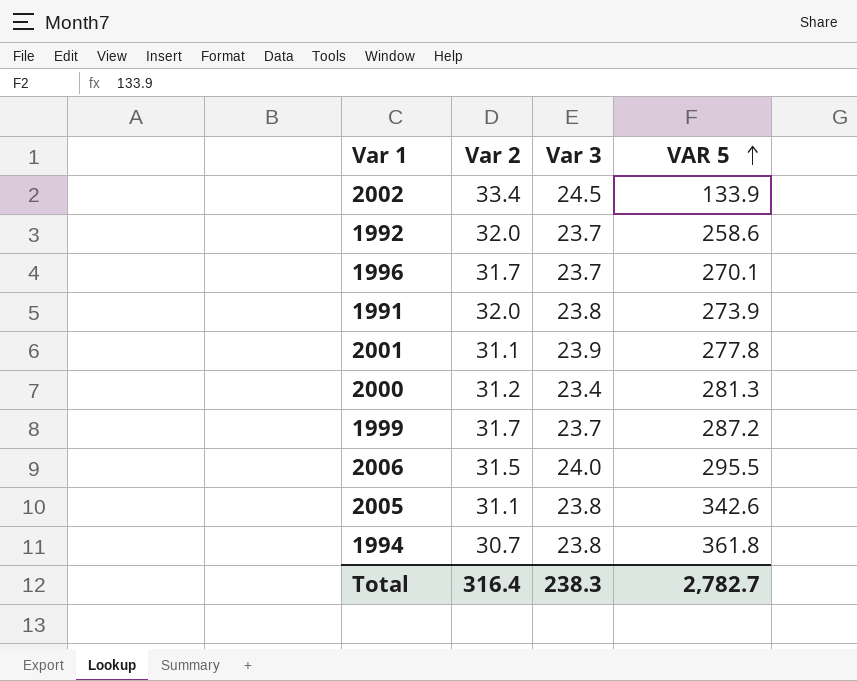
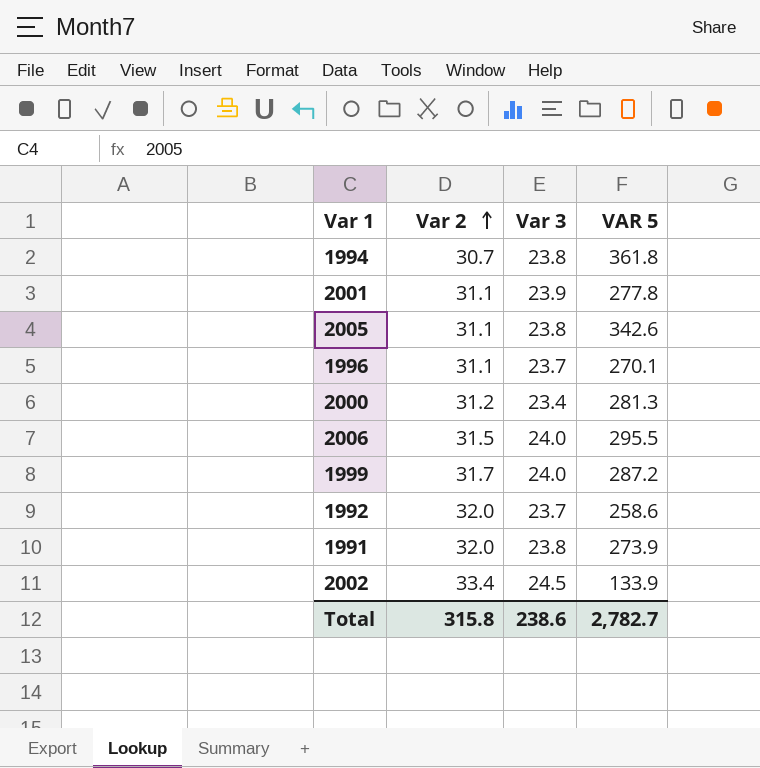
row order: VAR 5 ascending -> Var 2 ascending
1996 | Var 2: 31.7 -> 31.1
1999 | Var 3: 23.7 -> 24.0
Total | Var 2: 316.4 -> 315.8
Total | Var 3: 238.3 -> 238.6

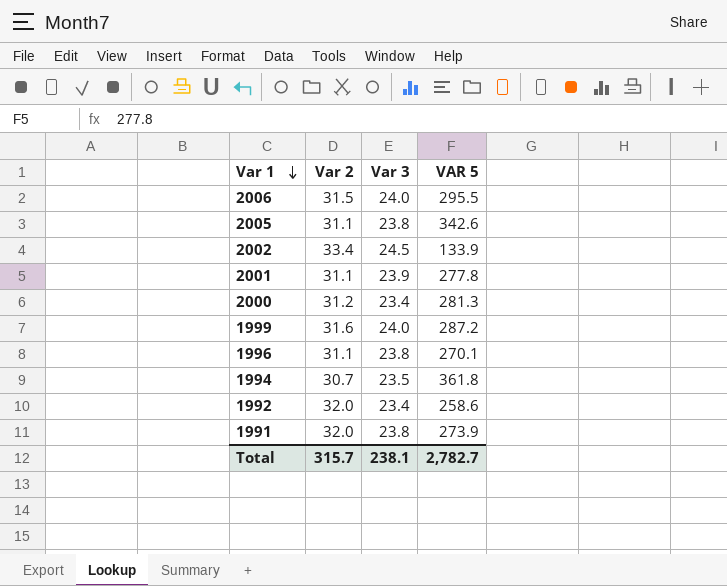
row order: Var 2 ascending -> Var 1 descending
1999 | Var 2: 31.7 -> 31.6
1996 | Var 3: 23.7 -> 23.8
1994 | Var 3: 23.8 -> 23.5
1992 | Var 3: 23.7 -> 23.4
Total | Var 2: 315.8 -> 315.7
Total | Var 3: 238.6 -> 238.1

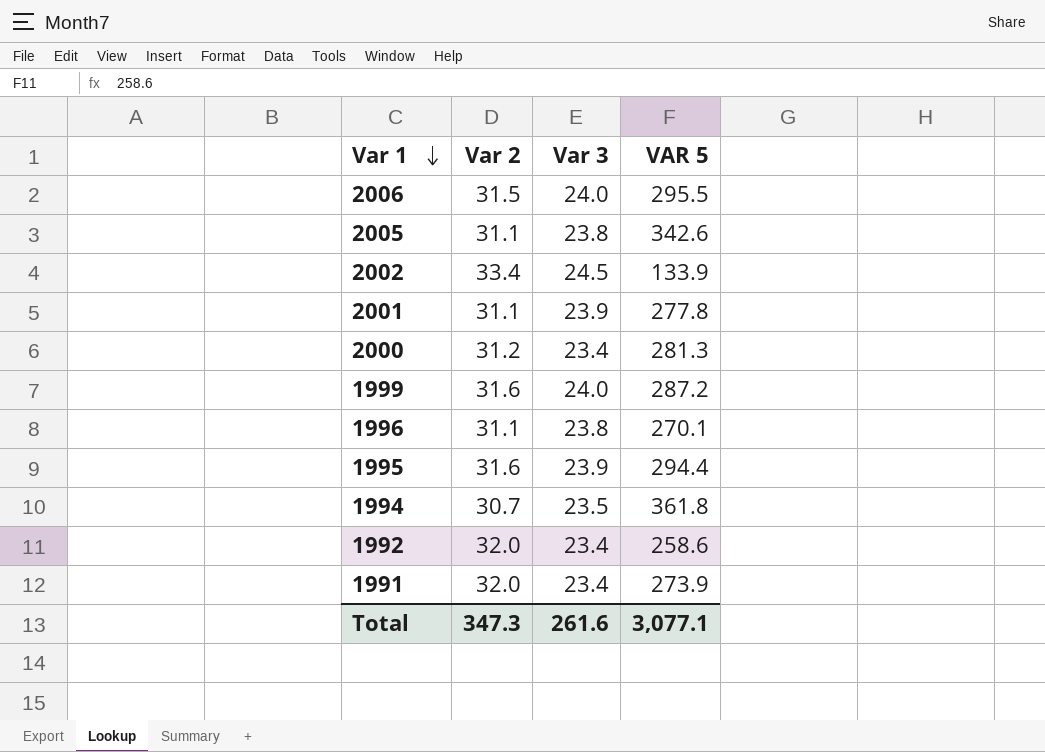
row 1995: none -> 31.6 | 23.9 | 294.4
1991 | Var 3: 23.8 -> 23.4
Total | Var 2: 315.7 -> 347.3
Total | Var 3: 238.1 -> 261.6
Total | VAR 5: 2,782.7 -> 3,077.1

